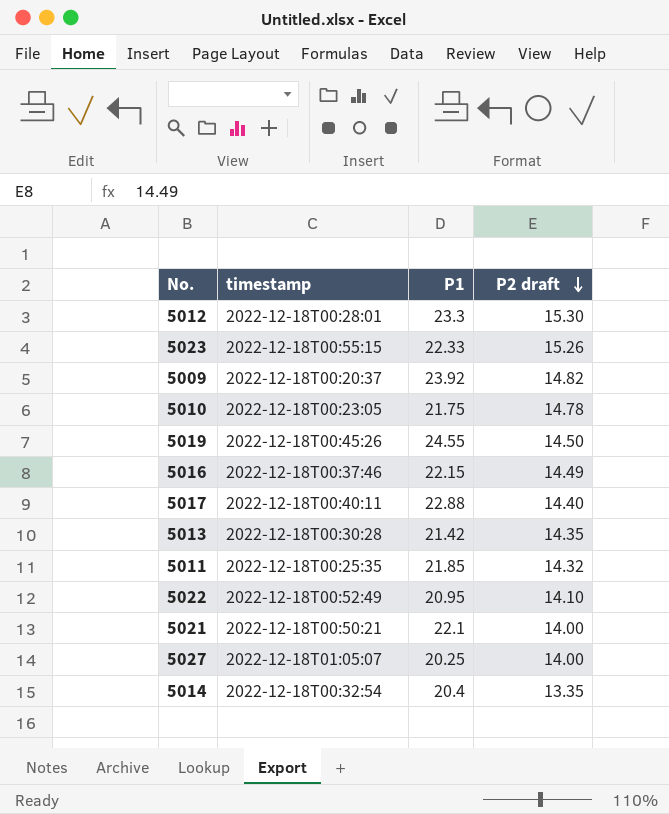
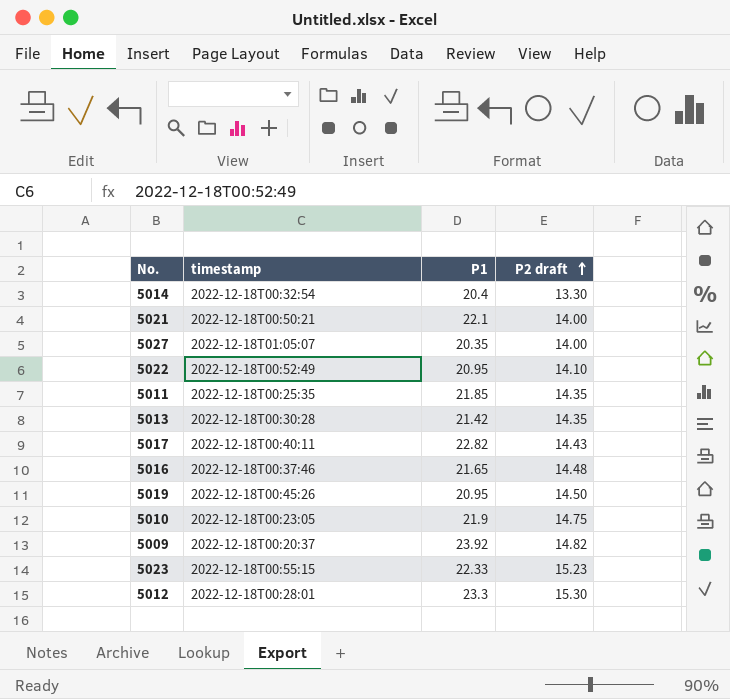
row order: P2 draft descending -> P2 draft ascending
5014 | P2 draft: 13.35 -> 13.30
5027 | P1: 20.25 -> 20.35
5011 | P2 draft: 14.32 -> 14.35
5017 | P1: 22.88 -> 22.82
5017 | P2 draft: 14.40 -> 14.43
5016 | P1: 22.15 -> 21.65
5016 | P2 draft: 14.49 -> 14.48
5019 | P1: 24.55 -> 20.95
5010 | P1: 21.75 -> 21.9
5010 | P2 draft: 14.78 -> 14.75
5023 | P2 draft: 15.26 -> 15.23

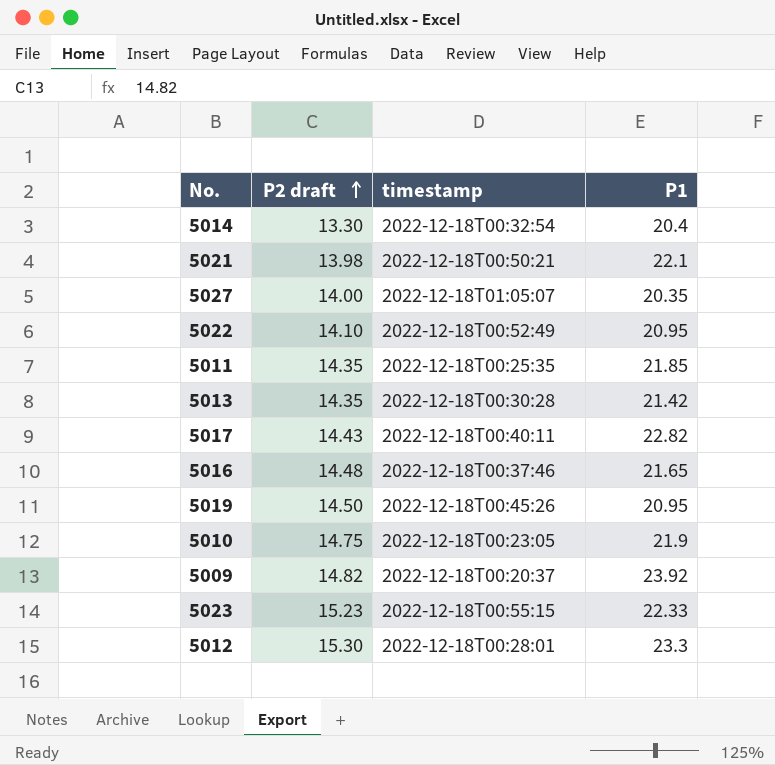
column P2 draft | position: 4 -> 2
5021 | P2 draft: 14.00 -> 13.98

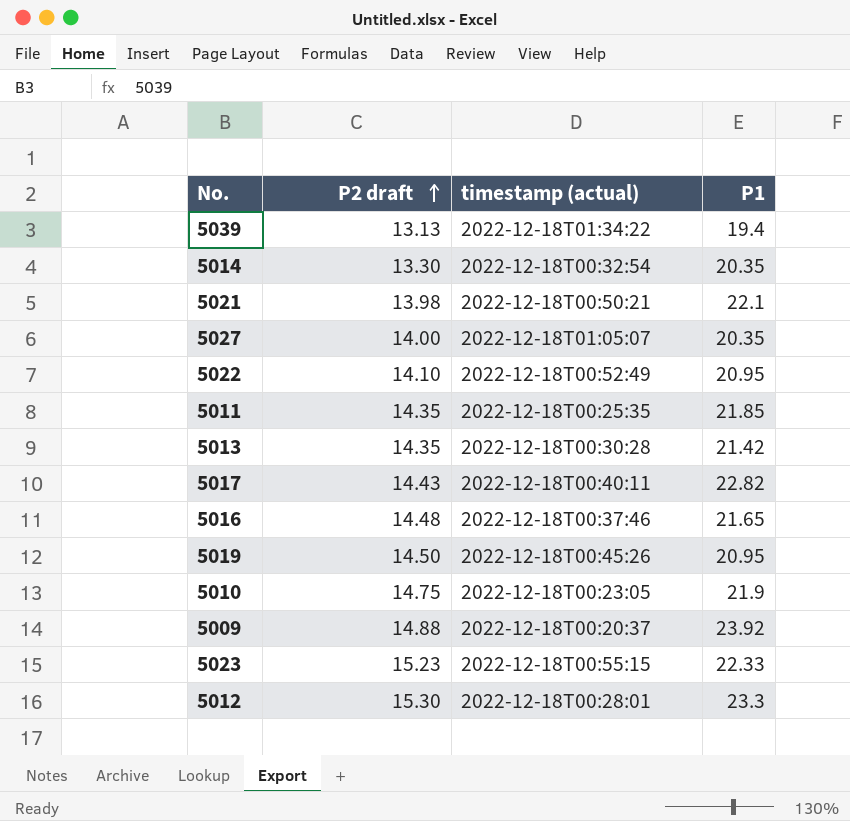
column name: timestamp -> timestamp (actual)
row 5039: none -> 13.13 | 2022-12-18T01:34:22 | 19.4
5014 | P1: 20.4 -> 20.35
5009 | P2 draft: 14.82 -> 14.88

